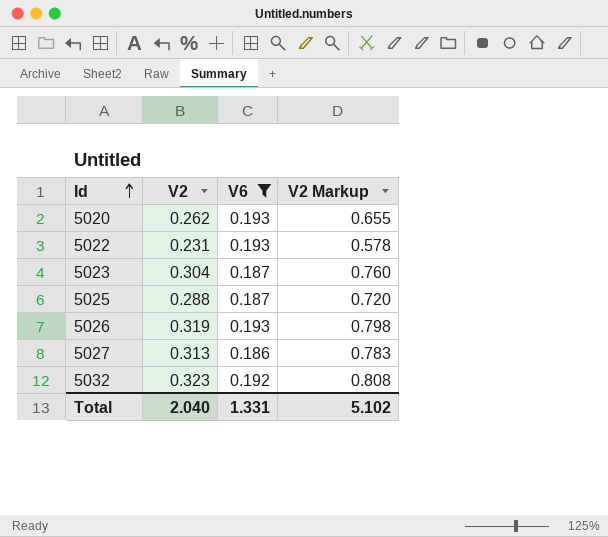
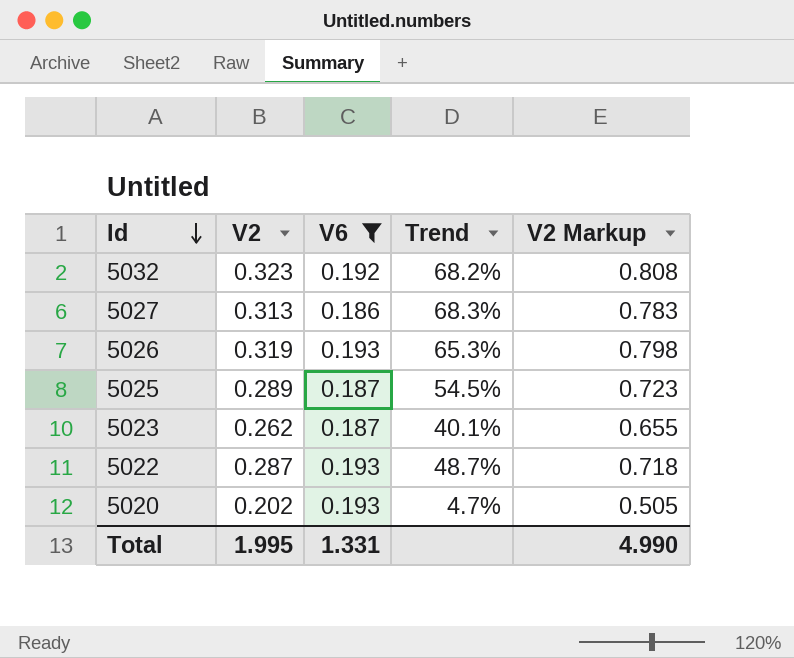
row order: Id ascending -> Id descending
column Trend | formula: none -> ([V2] - [V6]) / [V6]
5025 | V2: 0.288 -> 0.289
5025 | V2 Markup: 0.720 -> 0.723
5023 | V2: 0.304 -> 0.262
5023 | V2 Markup: 0.760 -> 0.655
5022 | V2: 0.231 -> 0.287
5022 | V2 Markup: 0.578 -> 0.718
5020 | V2: 0.262 -> 0.202
5020 | V2 Markup: 0.655 -> 0.505
Total | V2: 2.040 -> 1.995
Total | V2 Markup: 5.102 -> 4.990

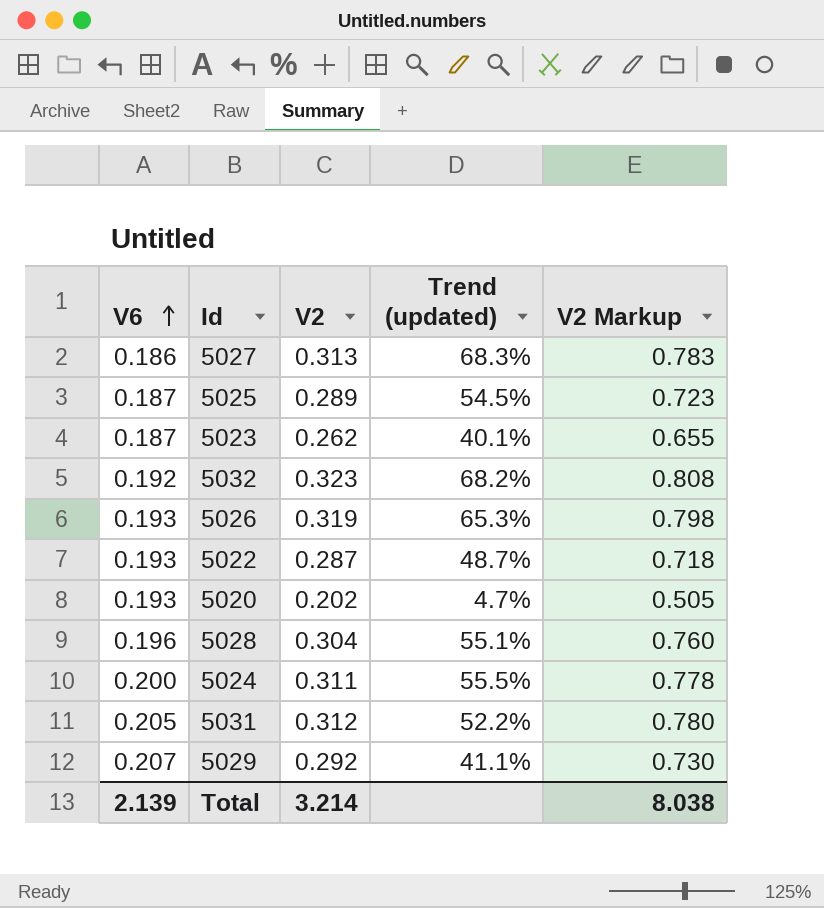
filter: V6 <= 0.193 -> none
row order: Id descending -> V6 ascending
column V6 | position: 3 -> 1
column name: Trend -> Trend (updated)
Total | V6: 1.331 -> 2.139
Total | V2: 1.995 -> 3.214
Total | V2 Markup: 4.990 -> 8.038

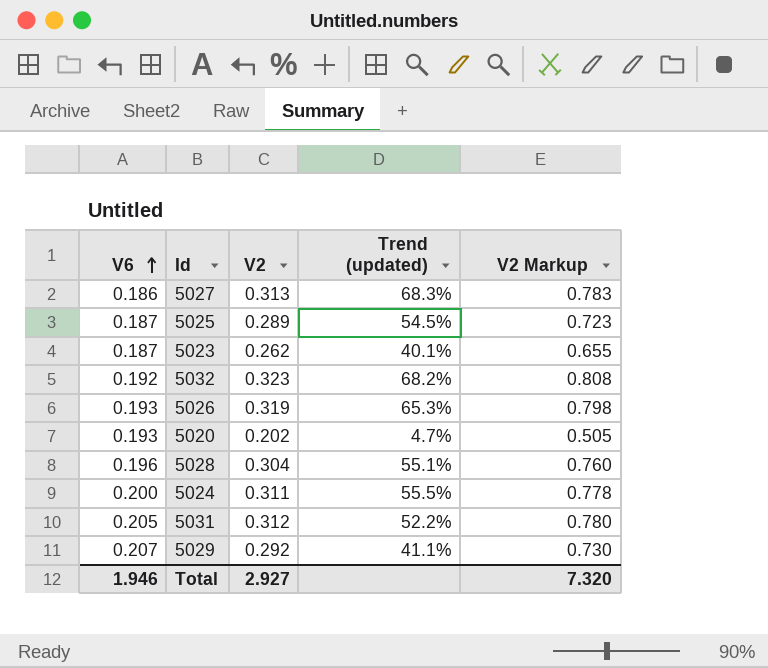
row 5022: 0.193 | 0.287 | 48.7% | 0.718 -> none
Total | V6: 2.139 -> 1.946
Total | V2: 3.214 -> 2.927
Total | V2 Markup: 8.038 -> 7.320

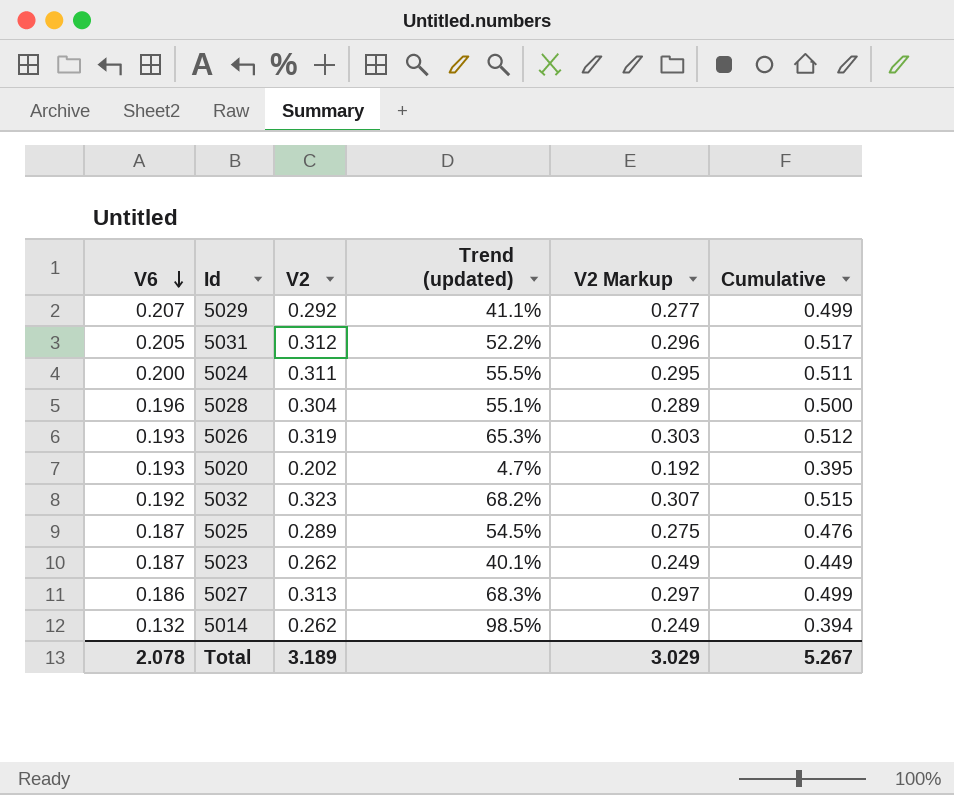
row order: V6 ascending -> V6 descending
column V2 Markup | formula: [V2] * 2.5 -> [V2] * 0.95
column Cumulative | formula: none -> [V6] + [V2]
row 5014: none -> 0.132 | 0.262 | 98.5% | 0.249 | 0.394
Total | V6: 1.946 -> 2.078
Total | V2: 2.927 -> 3.189
Total | V2 Markup: 7.320 -> 3.029

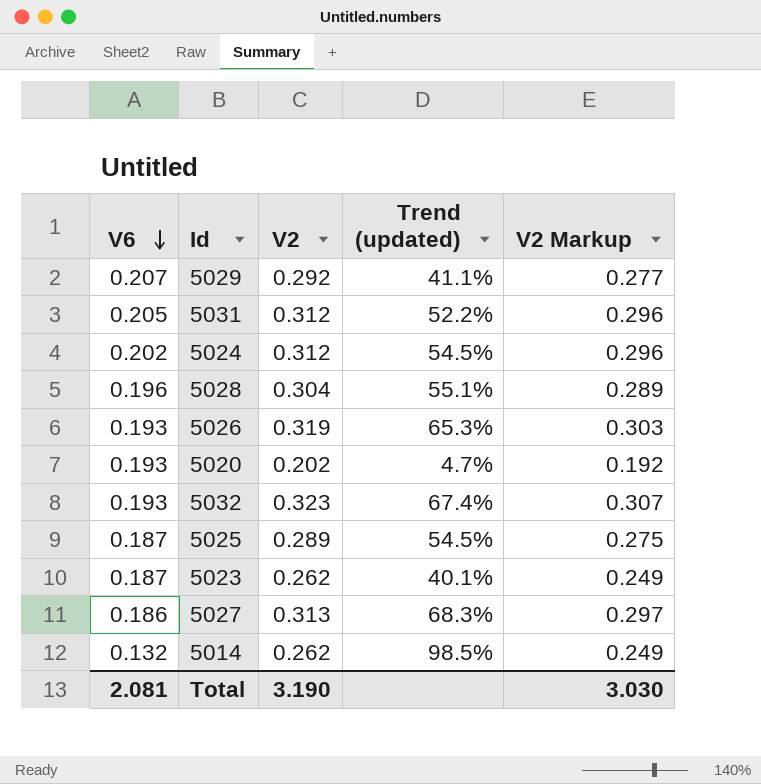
column Cumulative | formula: [V6] + [V2] -> none
5024 | V6: 0.200 -> 0.202
5024 | V2: 0.311 -> 0.312
5024 | Trend (updated): 55.5% -> 54.5%
5024 | V2 Markup: 0.295 -> 0.296
5032 | V6: 0.192 -> 0.193
5032 | Trend (updated): 68.2% -> 67.4%
Total | V6: 2.078 -> 2.081
Total | V2: 3.189 -> 3.190
Total | V2 Markup: 3.029 -> 3.030

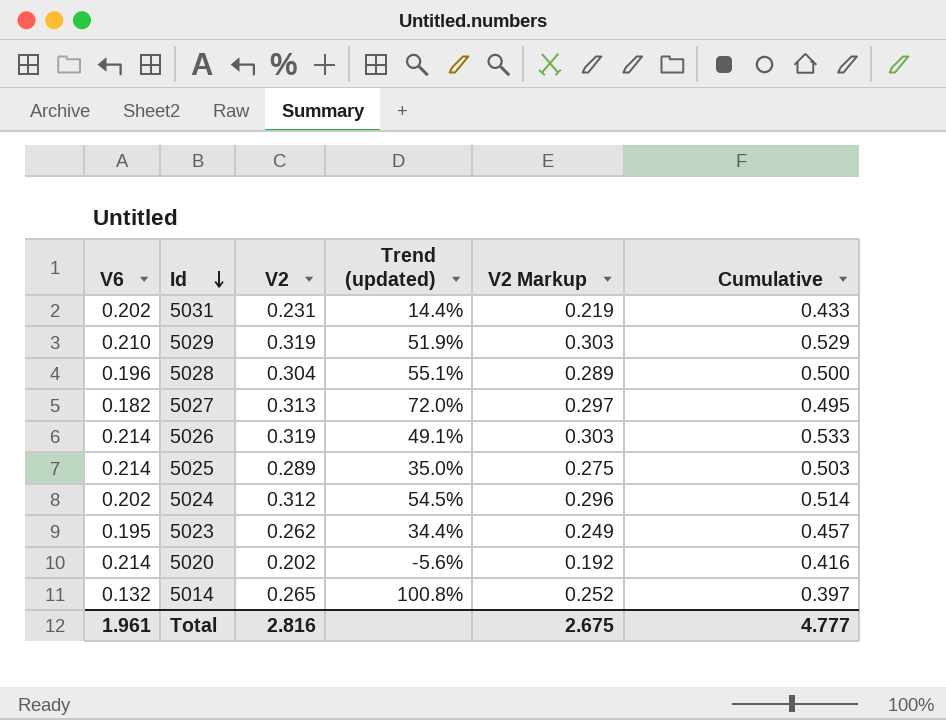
row order: V6 descending -> Id descending
column Cumulative | formula: none -> [V6] + [V2]
row 5032: 0.193 | 0.323 | 67.4% | 0.307 -> none
5031 | V6: 0.205 -> 0.202
5031 | V2: 0.312 -> 0.231
5031 | Trend (updated): 52.2% -> 14.4%
5031 | V2 Markup: 0.296 -> 0.219
5029 | V6: 0.207 -> 0.210
5029 | V2: 0.292 -> 0.319
5029 | Trend (updated): 41.1% -> 51.9%
5029 | V2 Markup: 0.277 -> 0.303
5027 | V6: 0.186 -> 0.182
5027 | Trend (updated): 68.3% -> 72.0%
5026 | V6: 0.193 -> 0.214
5026 | Trend (updated): 65.3% -> 49.1%
5025 | V6: 0.187 -> 0.214
5025 | Trend (updated): 54.5% -> 35.0%
5023 | V6: 0.187 -> 0.195
5023 | Trend (updated): 40.1% -> 34.4%
5020 | V6: 0.193 -> 0.214
5020 | Trend (updated): 4.7% -> -5.6%
5014 | V2: 0.262 -> 0.265
5014 | Trend (updated): 98.5% -> 100.8%
5014 | V2 Markup: 0.249 -> 0.252
Total | V6: 2.081 -> 1.961
Total | V2: 3.190 -> 2.816
Total | V2 Markup: 3.030 -> 2.675

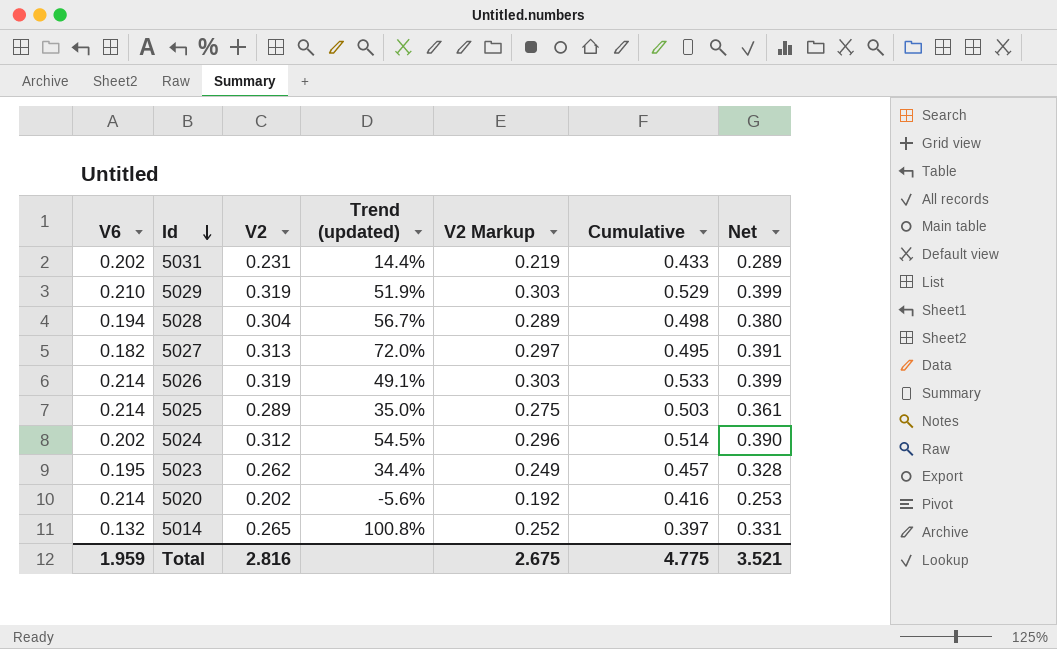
column Net | formula: none -> [V2] * 1.25
5028 | V6: 0.196 -> 0.194
5028 | Trend (updated): 55.1% -> 56.7%
5028 | Cumulative: 0.500 -> 0.498
Total | V6: 1.961 -> 1.959
Total | Cumulative: 4.777 -> 4.775

